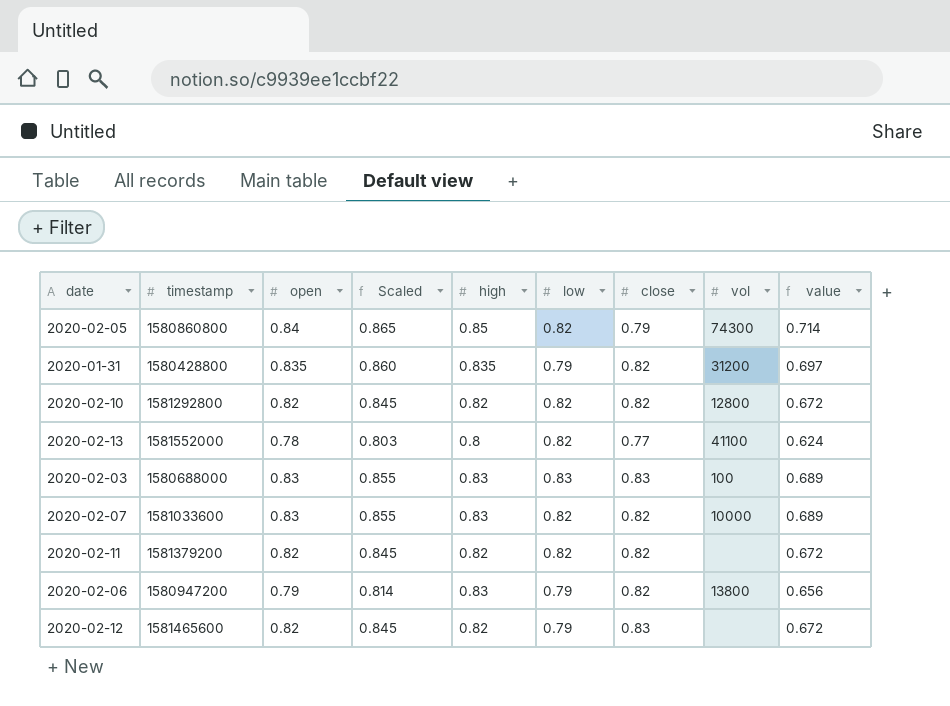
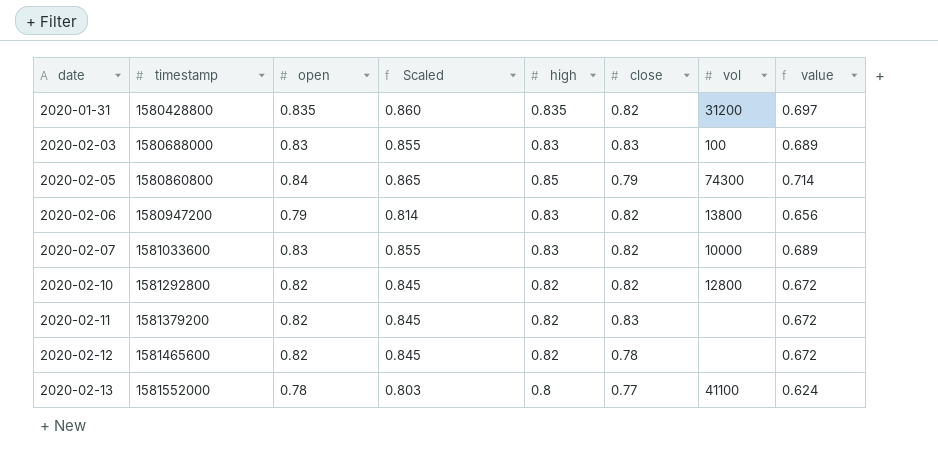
row order: none -> date ascending
column low | position: 6 -> none
2020-02-11 | close: 0.82 -> 0.83
2020-02-12 | close: 0.83 -> 0.78

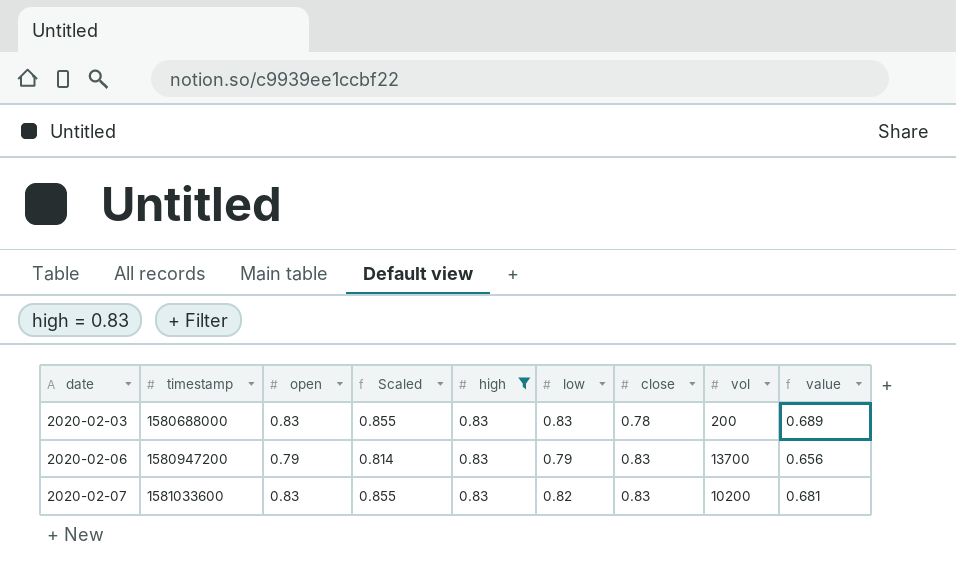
filter: none -> high = 0.83
column low | position: none -> 6
column value | formula: [open] * [high] -> [high] * [low]
2020-02-03 | close: 0.83 -> 0.78
2020-02-03 | vol: 100 -> 200
2020-02-06 | close: 0.82 -> 0.83
2020-02-06 | vol: 13800 -> 13700
2020-02-07 | close: 0.82 -> 0.83
2020-02-07 | vol: 10000 -> 10200

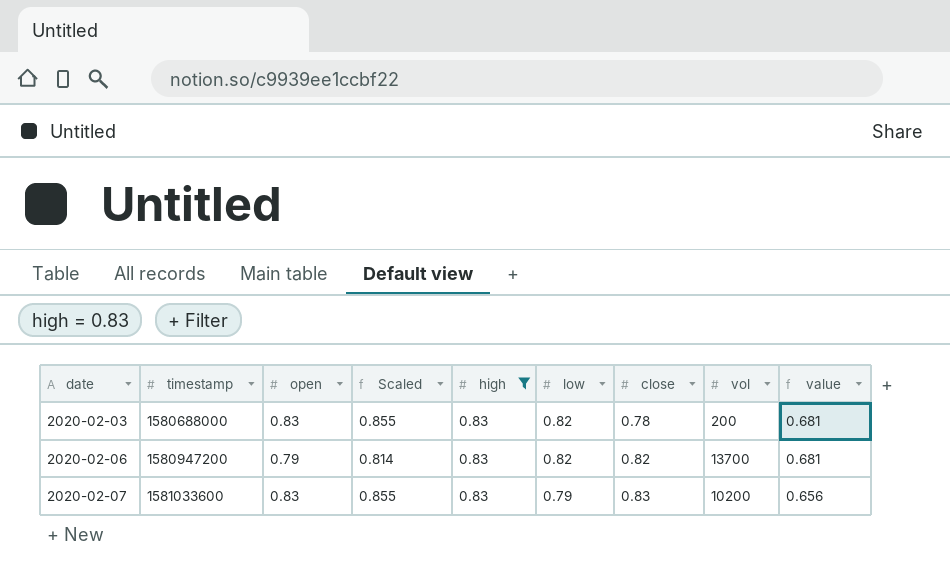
2020-02-03 | low: 0.83 -> 0.82
2020-02-03 | value: 0.689 -> 0.681
2020-02-06 | low: 0.79 -> 0.82
2020-02-06 | close: 0.83 -> 0.82
2020-02-06 | value: 0.656 -> 0.681
2020-02-07 | low: 0.82 -> 0.79
2020-02-07 | value: 0.681 -> 0.656

